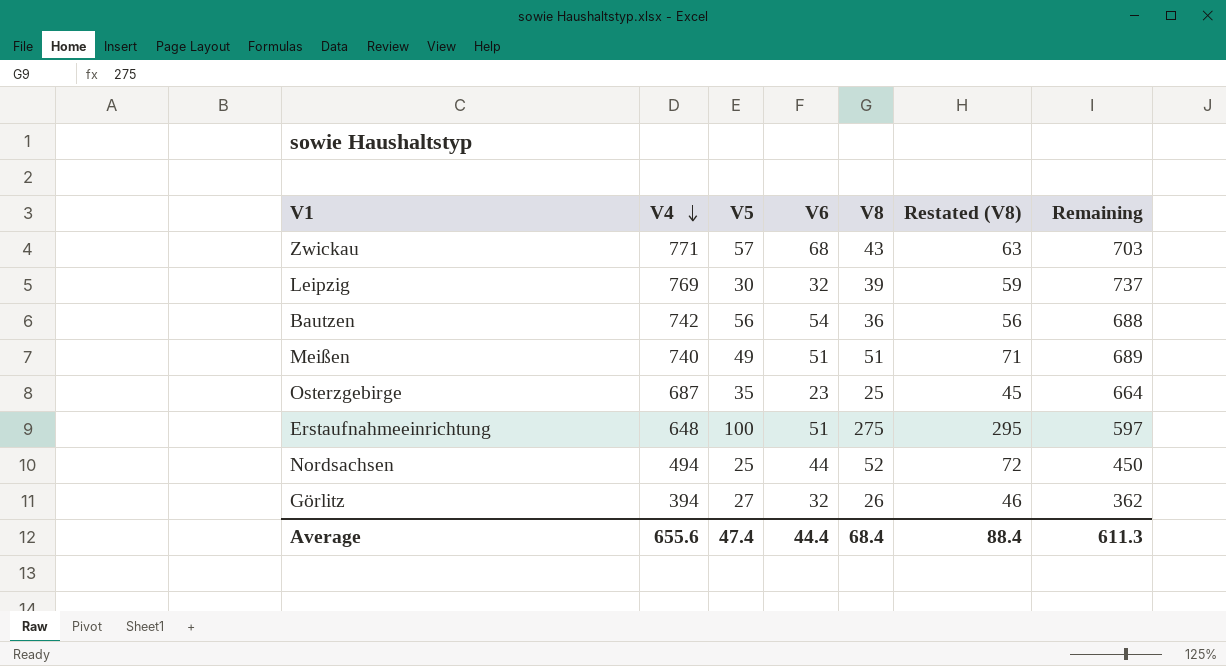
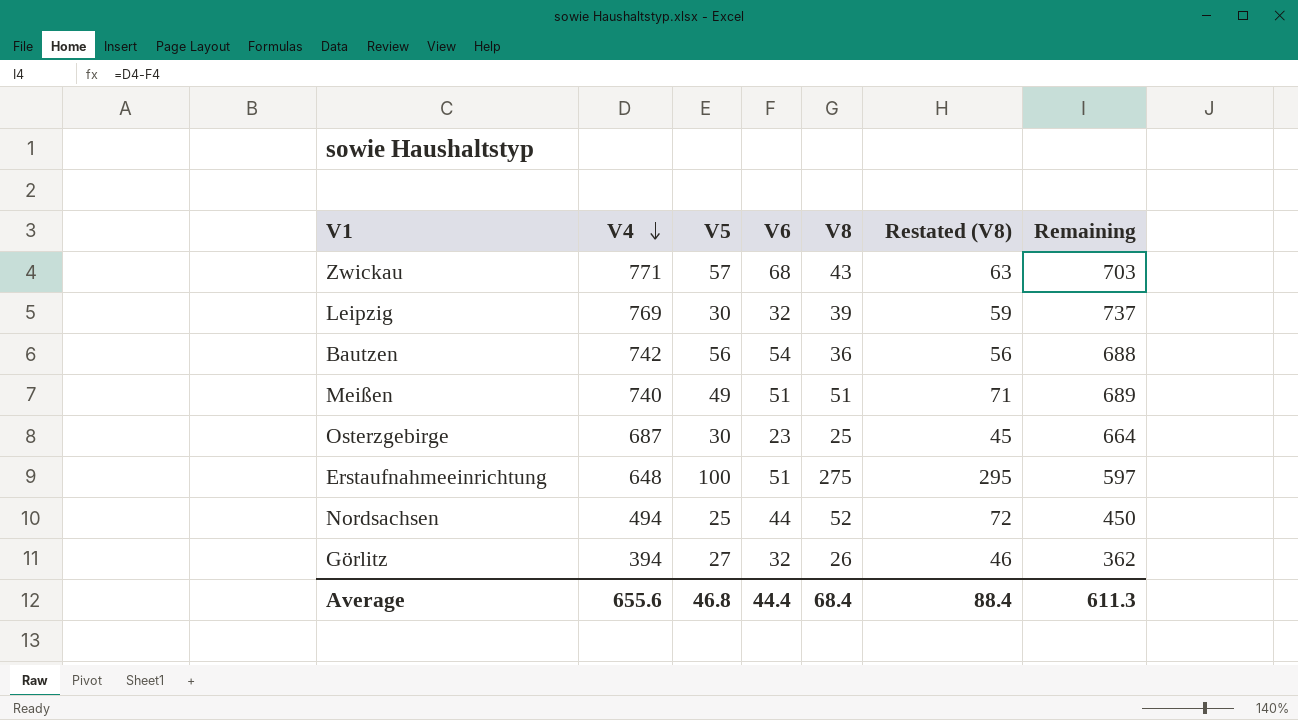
Osterzgebirge | V5: 35 -> 30
Average | V5: 47.4 -> 46.8

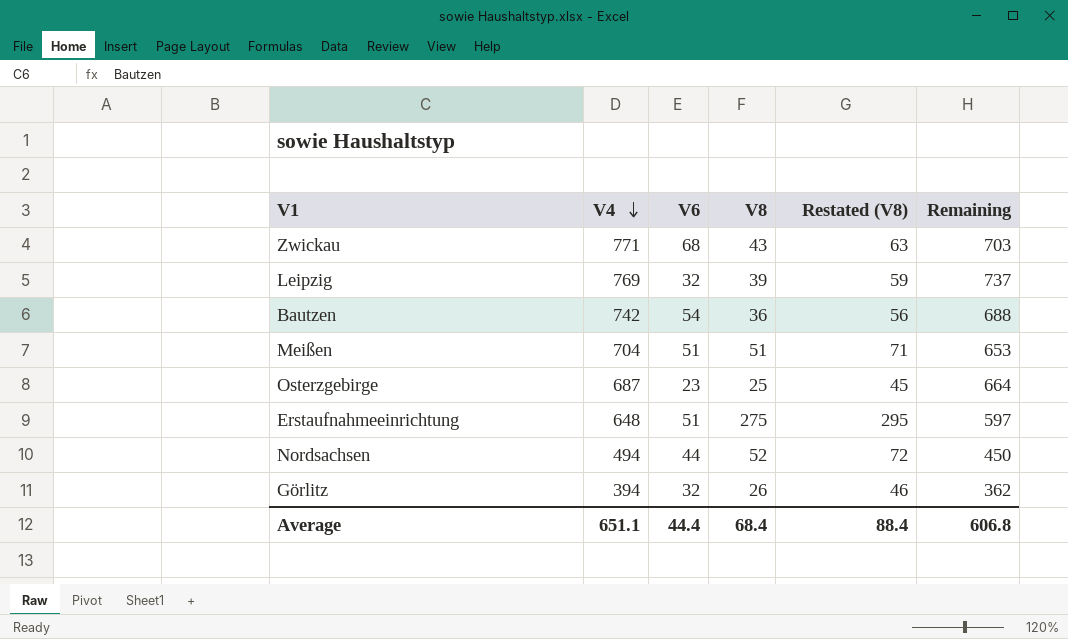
column V5 | position: 3 -> none
Meißen | V4: 740 -> 704
Meißen | Remaining: 689 -> 653
Average | V4: 655.6 -> 651.1
Average | Remaining: 611.3 -> 606.8

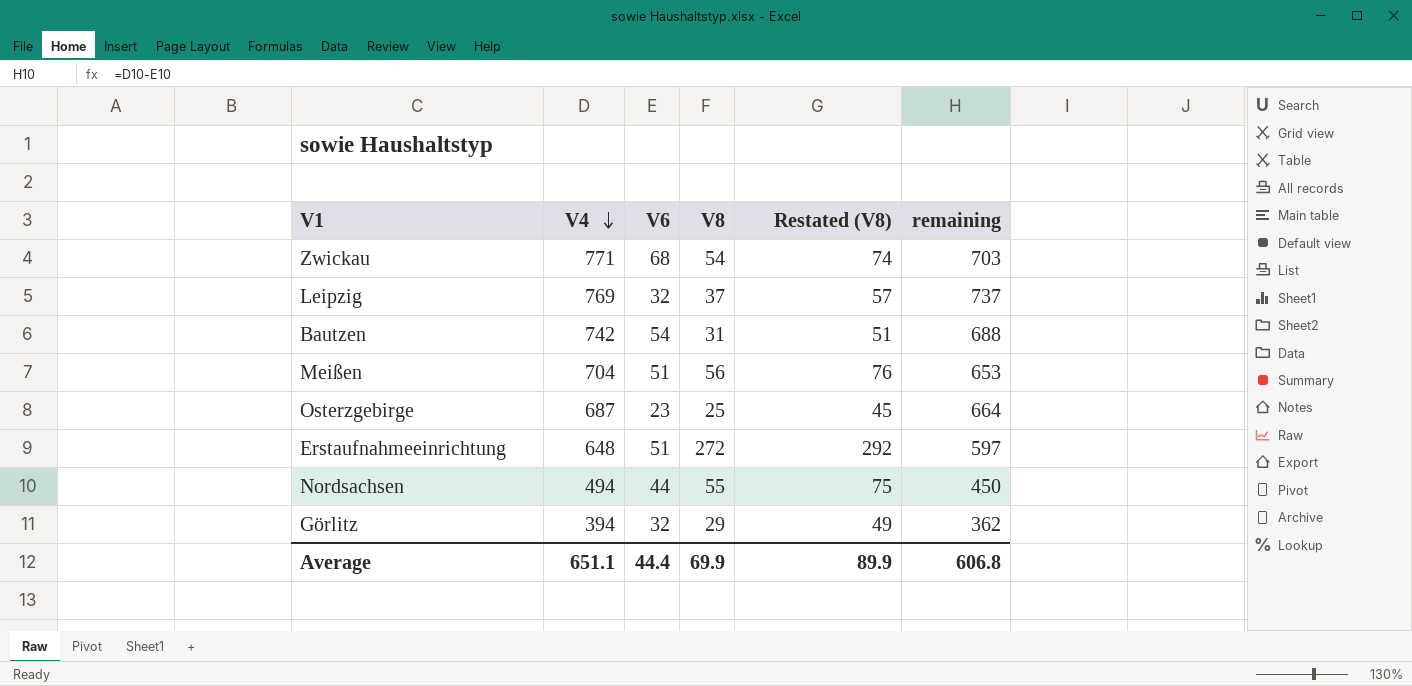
column name: Remaining -> remaining
Zwickau | V8: 43 -> 54
Zwickau | Restated (V8): 63 -> 74
Leipzig | V8: 39 -> 37
Leipzig | Restated (V8): 59 -> 57
Bautzen | V8: 36 -> 31
Bautzen | Restated (V8): 56 -> 51
Meißen | V8: 51 -> 56
Meißen | Restated (V8): 71 -> 76
Erstaufnahmeeinrichtung | V8: 275 -> 272
Erstaufnahmeeinrichtung | Restated (V8): 295 -> 292
Nordsachsen | V8: 52 -> 55
Nordsachsen | Restated (V8): 72 -> 75
Görlitz | V8: 26 -> 29
Görlitz | Restated (V8): 46 -> 49
Average | V8: 68.4 -> 69.9
Average | Restated (V8): 88.4 -> 89.9

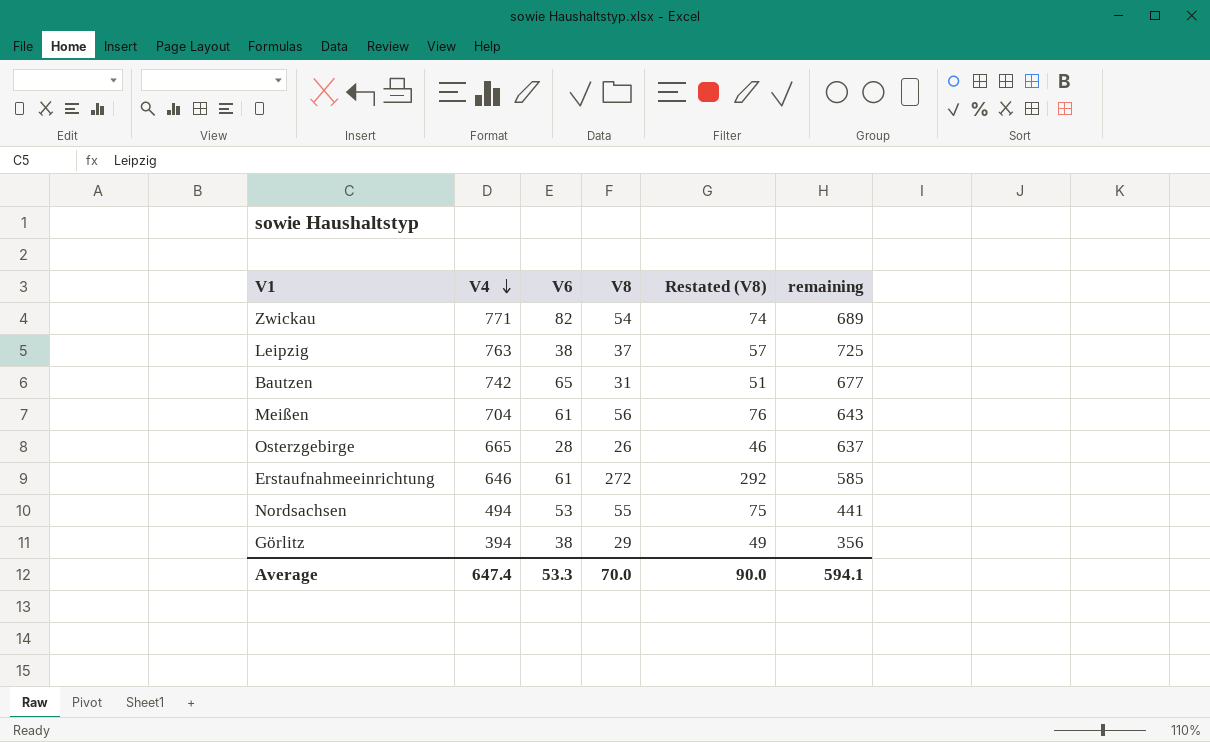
Zwickau | V6: 68 -> 82
Zwickau | remaining: 703 -> 689
Leipzig | V4: 769 -> 763
Leipzig | V6: 32 -> 38
Leipzig | remaining: 737 -> 725
Bautzen | V6: 54 -> 65
Bautzen | remaining: 688 -> 677
Meißen | V6: 51 -> 61
Meißen | remaining: 653 -> 643
Osterzgebirge | V4: 687 -> 665
Osterzgebirge | V6: 23 -> 28
Osterzgebirge | V8: 25 -> 26
Osterzgebirge | Restated (V8): 45 -> 46
Osterzgebirge | remaining: 664 -> 637
Erstaufnahmeeinrichtung | V4: 648 -> 646
Erstaufnahmeeinrichtung | V6: 51 -> 61
Erstaufnahmeeinrichtung | remaining: 597 -> 585
Nordsachsen | V6: 44 -> 53
Nordsachsen | remaining: 450 -> 441
Görlitz | V6: 32 -> 38
Görlitz | remaining: 362 -> 356
Average | V4: 651.1 -> 647.4
Average | V6: 44.4 -> 53.3
Average | V8: 69.9 -> 70.0
Average | Restated (V8): 89.9 -> 90.0
Average | remaining: 606.8 -> 594.1

